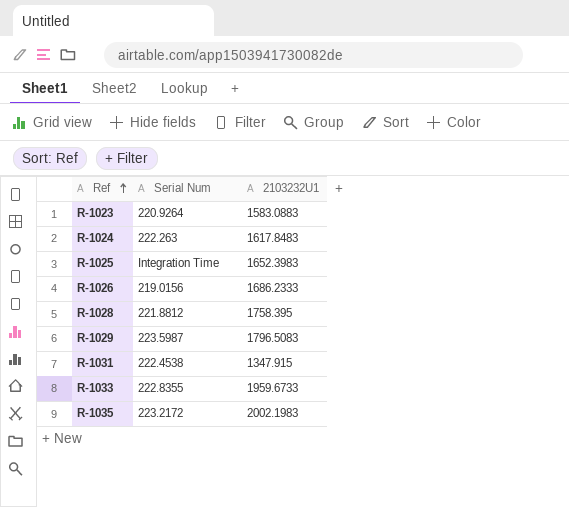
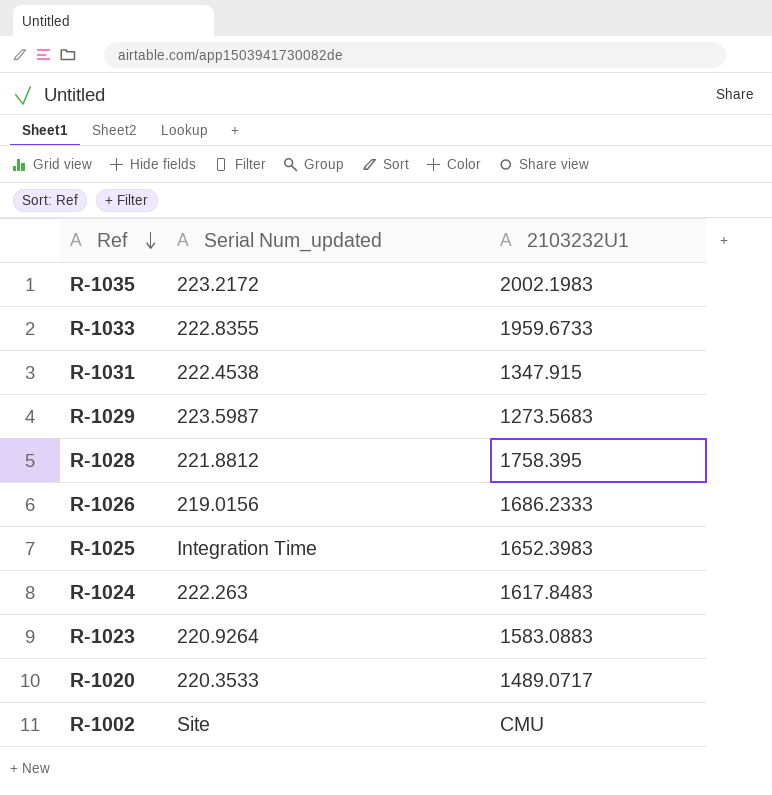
row order: Ref ascending -> Ref descending
column name: Serial Num -> Serial Num_updated
R-1029 | 2103232U1: 1796.5083 -> 1273.5683
row R-1020: none -> 220.3533 | 1489.0717
row R-1002: none -> Site | CMU

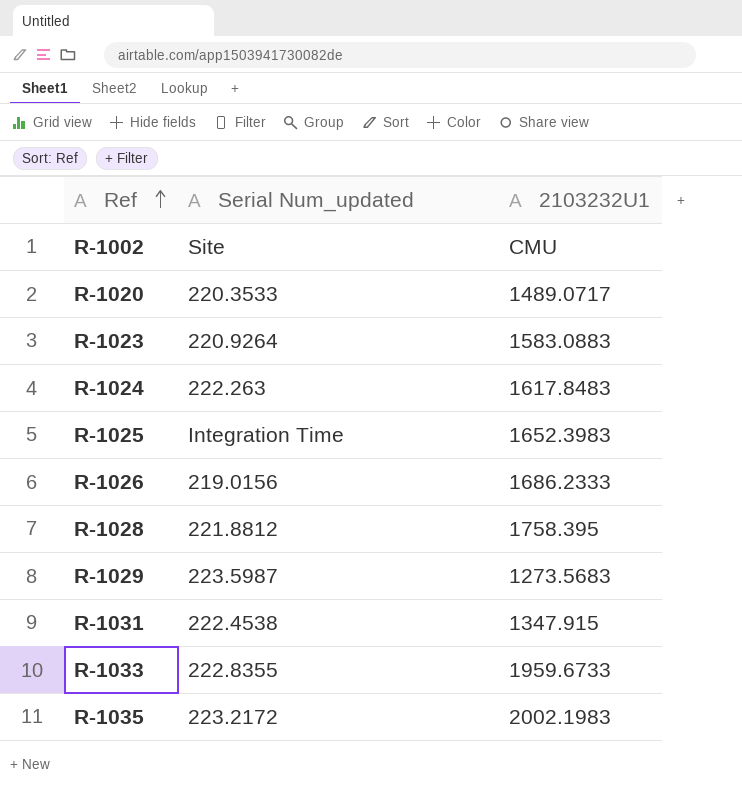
row order: Ref descending -> Ref ascending

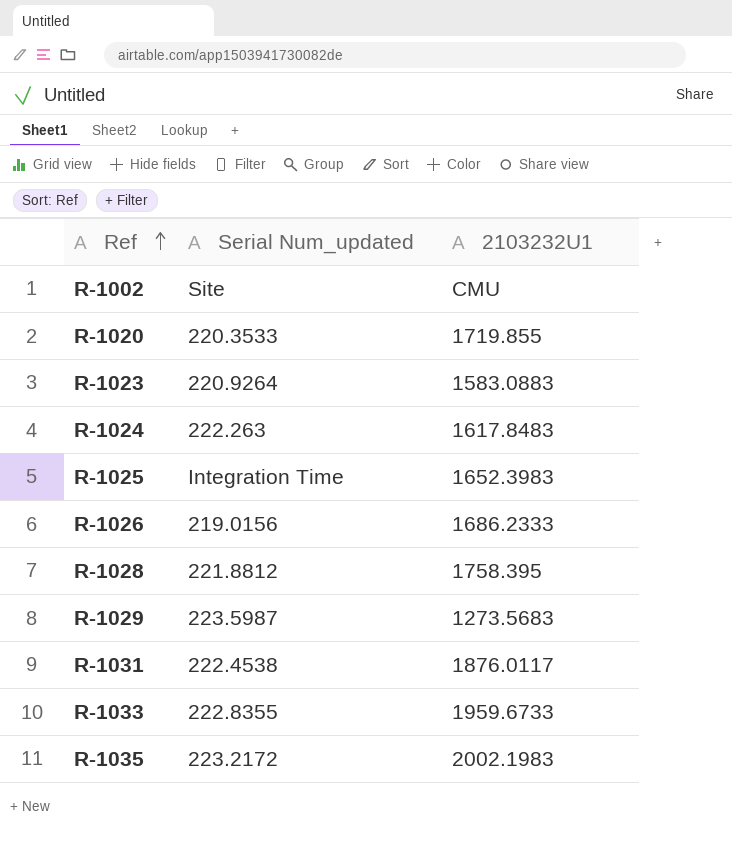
R-1020 | 2103232U1: 1489.0717 -> 1719.855
R-1031 | 2103232U1: 1347.915 -> 1876.0117

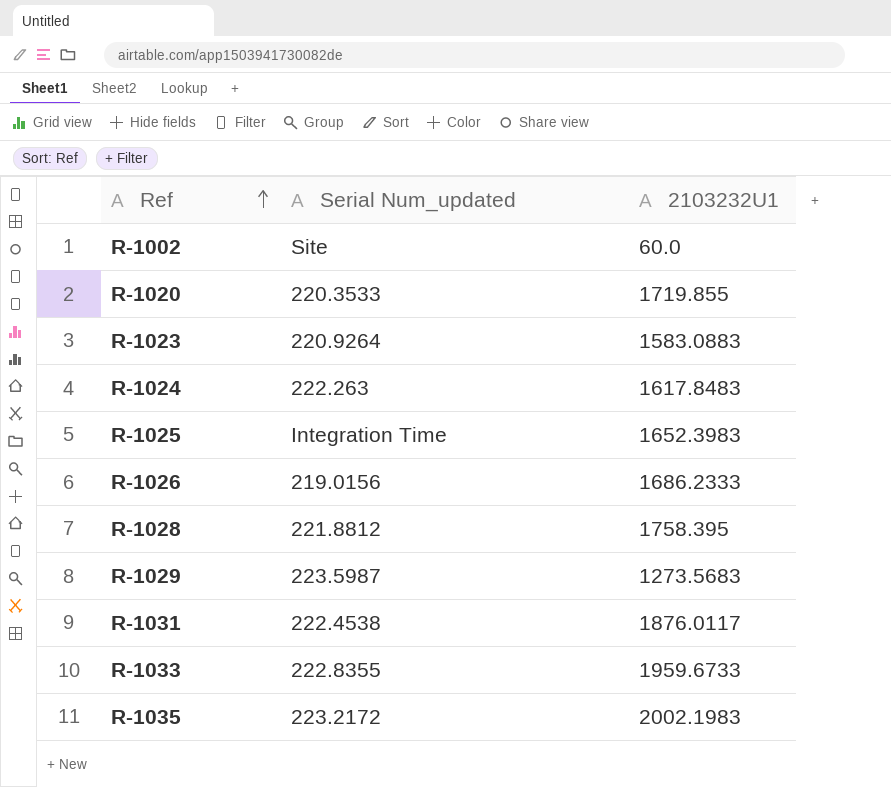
R-1002 | 2103232U1: CMU -> 60.0

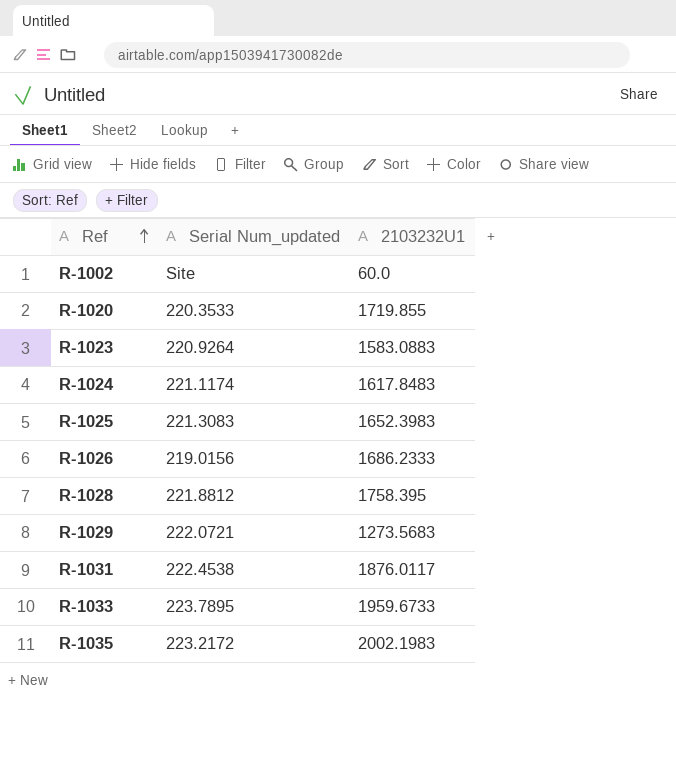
R-1024 | Serial Num_updated: 222.263 -> 221.1174
R-1025 | Serial Num_updated: Integration Time -> 221.3083
R-1029 | Serial Num_updated: 223.5987 -> 222.0721
R-1033 | Serial Num_updated: 222.8355 -> 223.7895

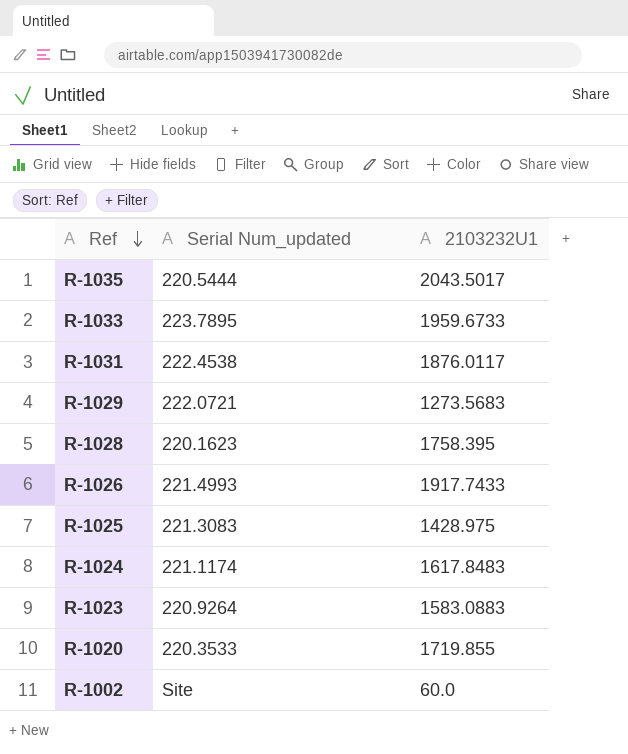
row order: Ref ascending -> Ref descending
R-1035 | Serial Num_updated: 223.2172 -> 220.5444
R-1035 | 2103232U1: 2002.1983 -> 2043.5017
R-1028 | Serial Num_updated: 221.8812 -> 220.1623
R-1026 | Serial Num_updated: 219.0156 -> 221.4993
R-1026 | 2103232U1: 1686.2333 -> 1917.7433
R-1025 | 2103232U1: 1652.3983 -> 1428.975

